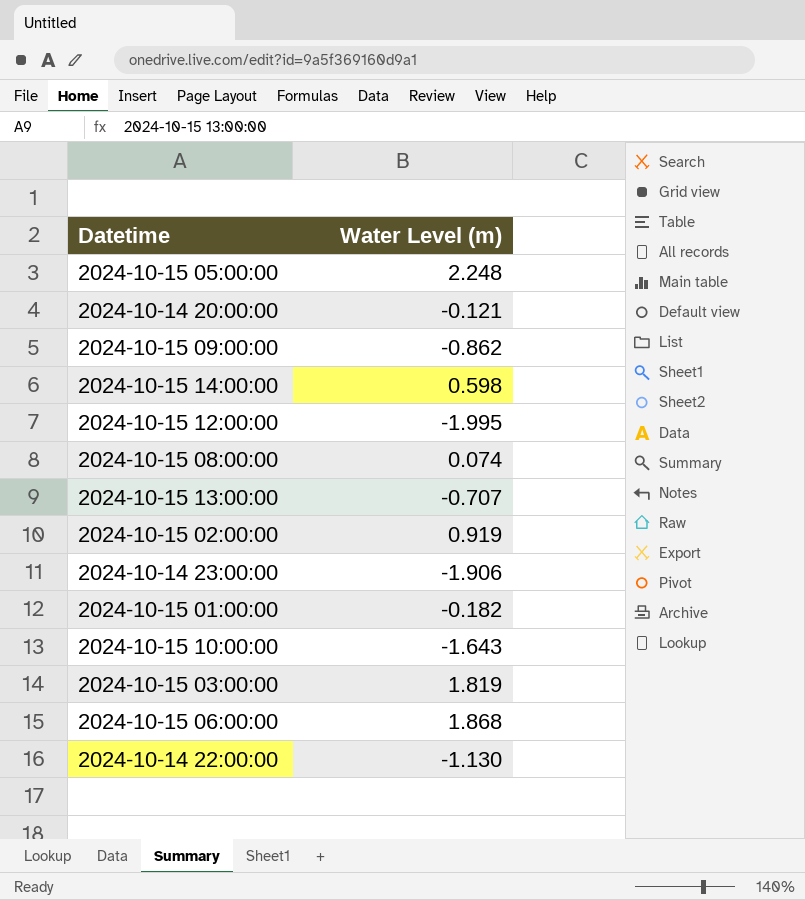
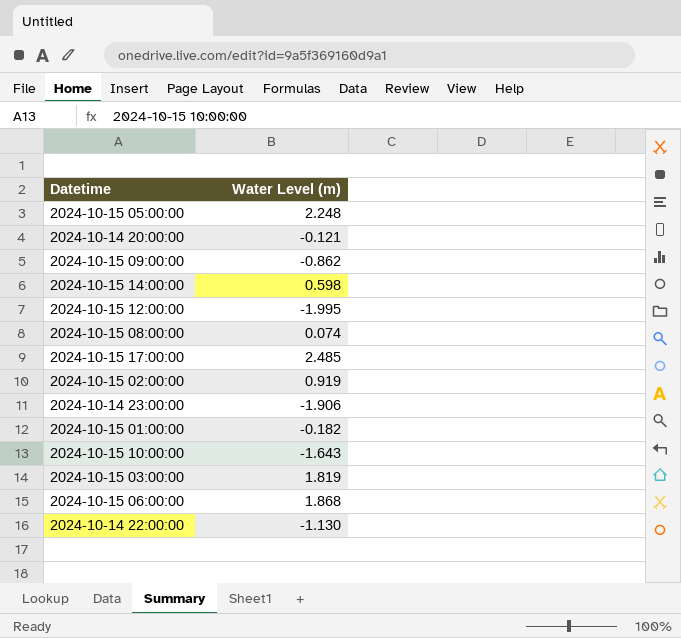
row 2024-10-15 13:00:00: -0.707 -> none
row 2024-10-15 17:00:00: none -> 2.485

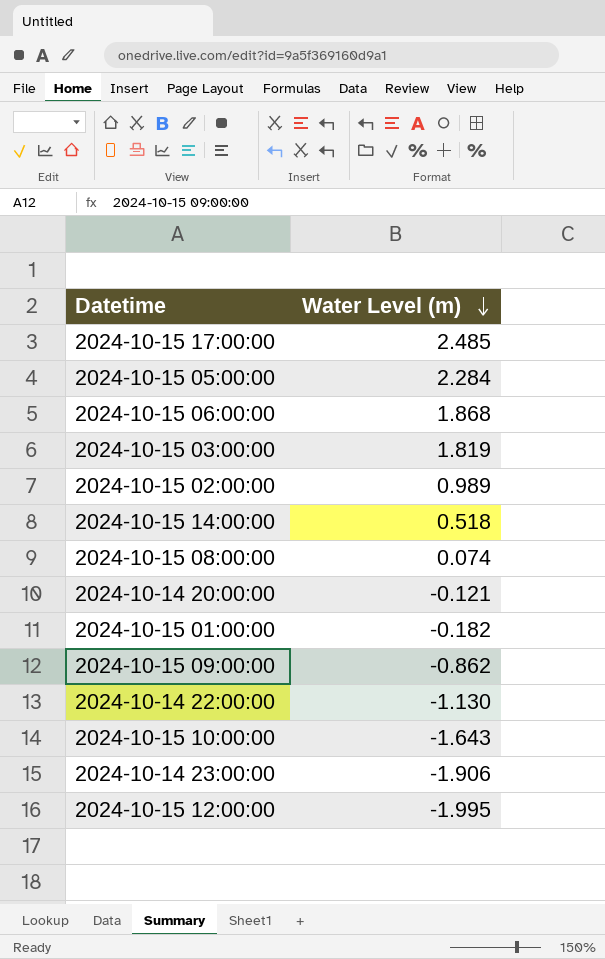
row order: none -> Water Level (m) descending
2024-10-15 05:00:00 | Water Level (m): 2.248 -> 2.284
2024-10-15 02:00:00 | Water Level (m): 0.919 -> 0.989
2024-10-15 14:00:00 | Water Level (m): 0.598 -> 0.518

